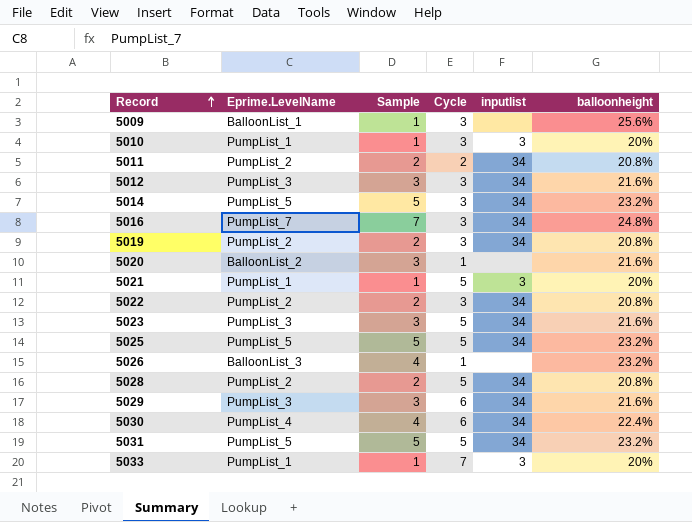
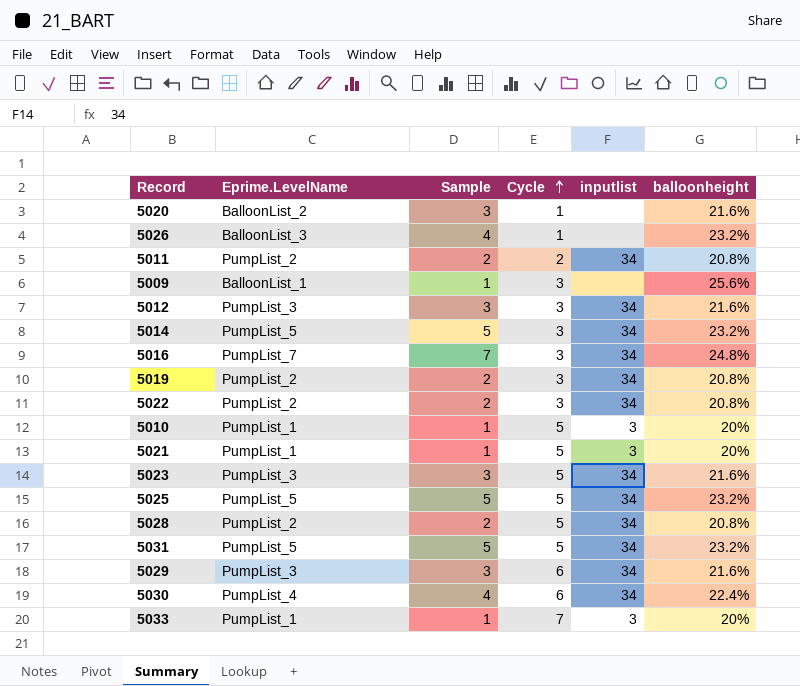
row order: Record ascending -> Cycle ascending
5010 | Cycle: 3 -> 5

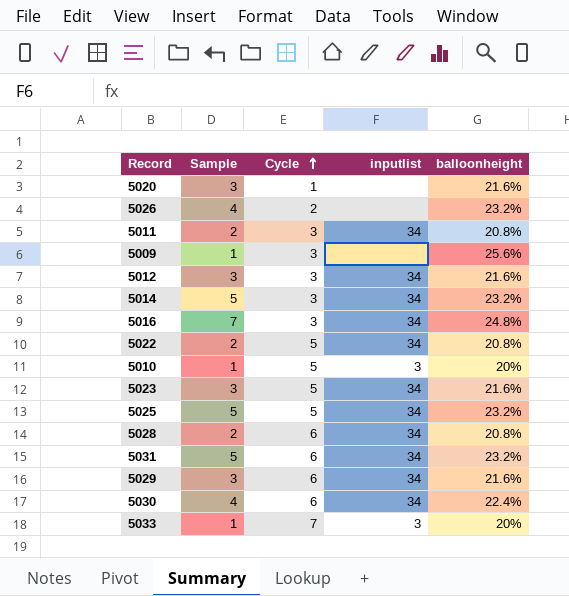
column Eprime.LevelName | position: 2 -> none
row 5019: PumpList_2 | 2 | 3 | 34 | 20.8% -> none
row 5021: PumpList_1 | 1 | 5 | 3 | 20% -> none
5026 | Cycle: 1 -> 2
5011 | Cycle: 2 -> 3
5022 | Cycle: 3 -> 5
5028 | Cycle: 5 -> 6
5031 | Cycle: 5 -> 6

